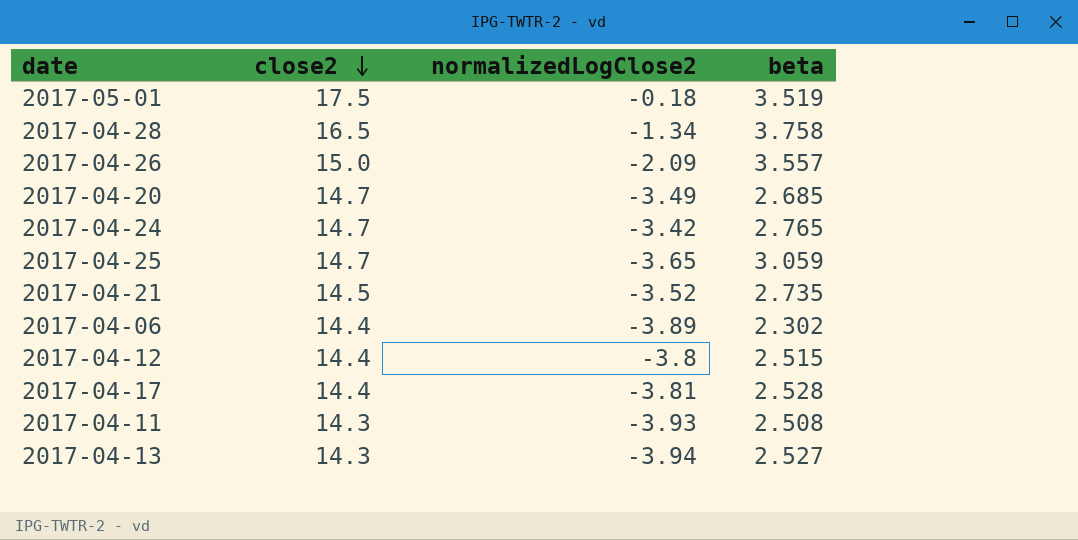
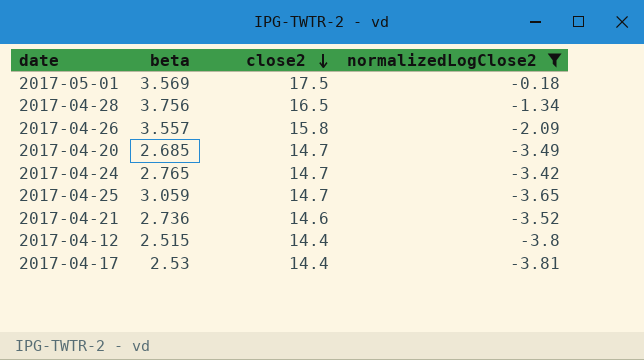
filter: none -> normalizedLogClose2 >= -3.81
column beta | position: 4 -> 2
2017-05-01 | beta: 3.519 -> 3.569
2017-04-28 | beta: 3.758 -> 3.756
2017-04-26 | close2: 15.0 -> 15.8
2017-04-21 | beta: 2.735 -> 2.736
2017-04-21 | close2: 14.5 -> 14.6
2017-04-17 | beta: 2.528 -> 2.53

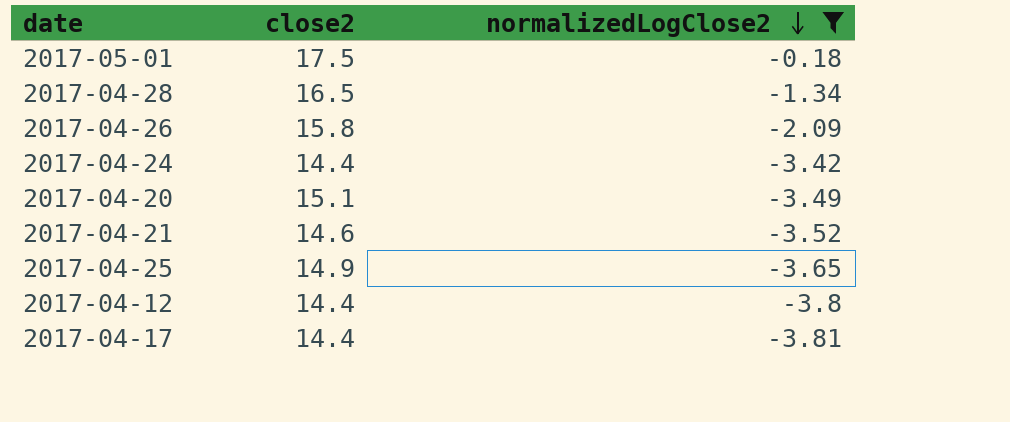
row order: close2 descending -> normalizedLogClose2 descending
column beta | position: 2 -> none
2017-04-24 | close2: 14.7 -> 14.4
2017-04-20 | close2: 14.7 -> 15.1
2017-04-25 | close2: 14.7 -> 14.9

